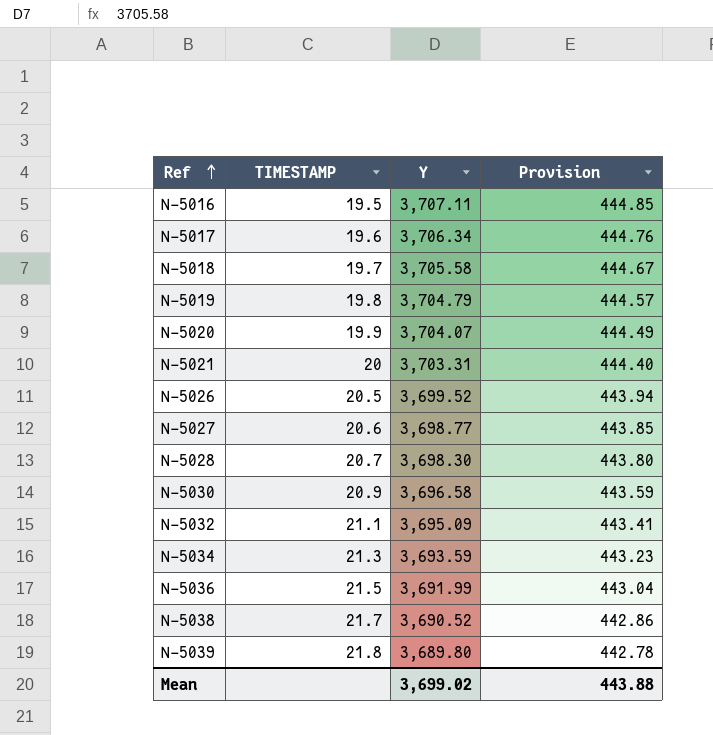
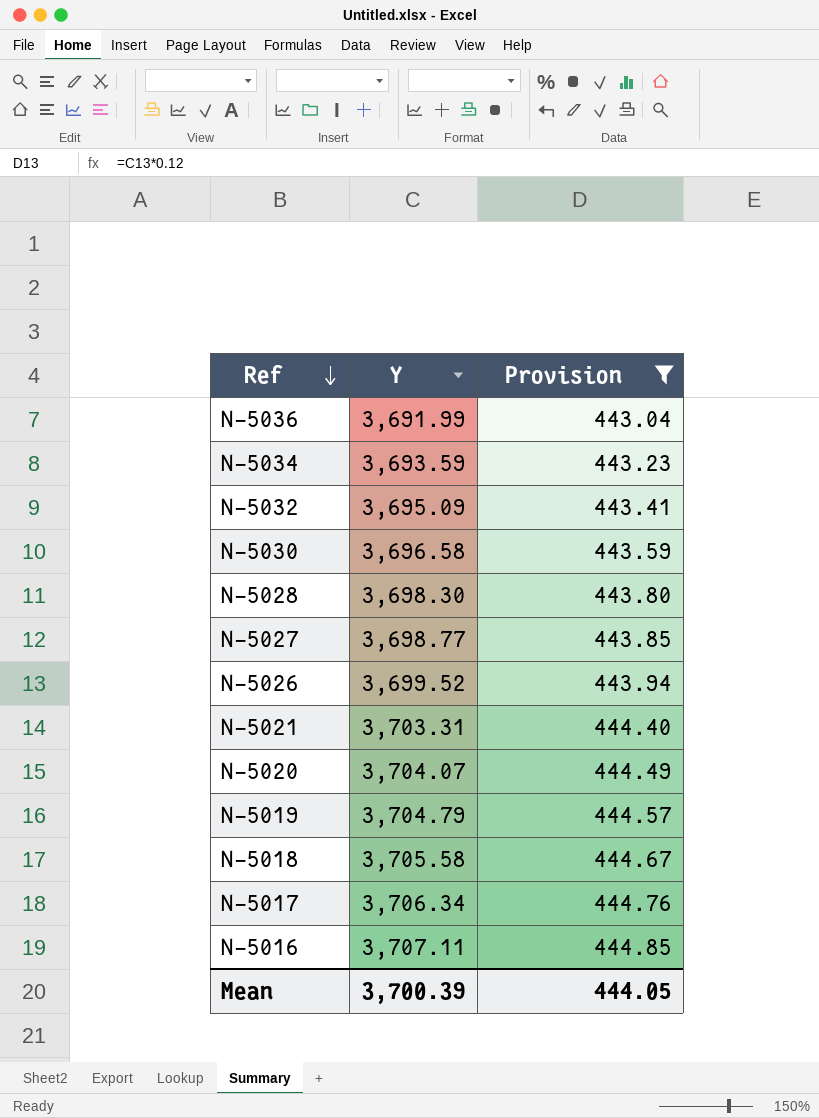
filter: none -> Provision >= 443.04
row order: Ref ascending -> Ref descending
column TIMESTAMP | position: 2 -> none
Mean | Y: 3,699.02 -> 3,700.39
Mean | Provision: 443.88 -> 444.05

